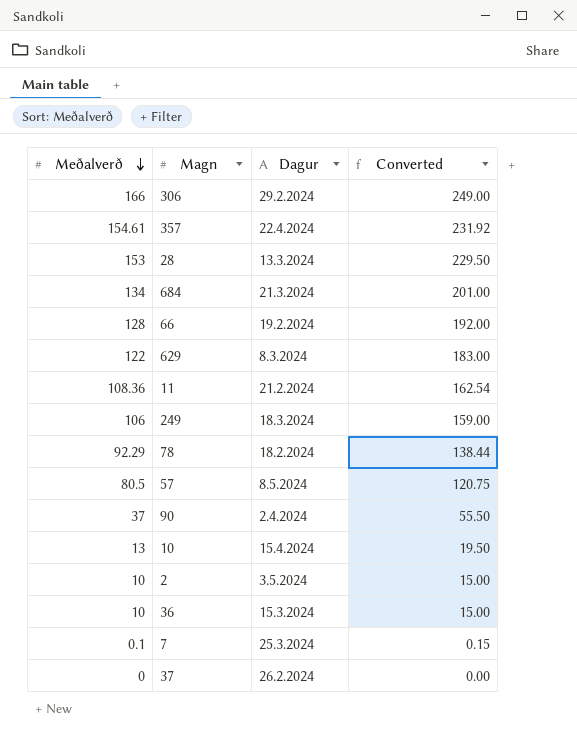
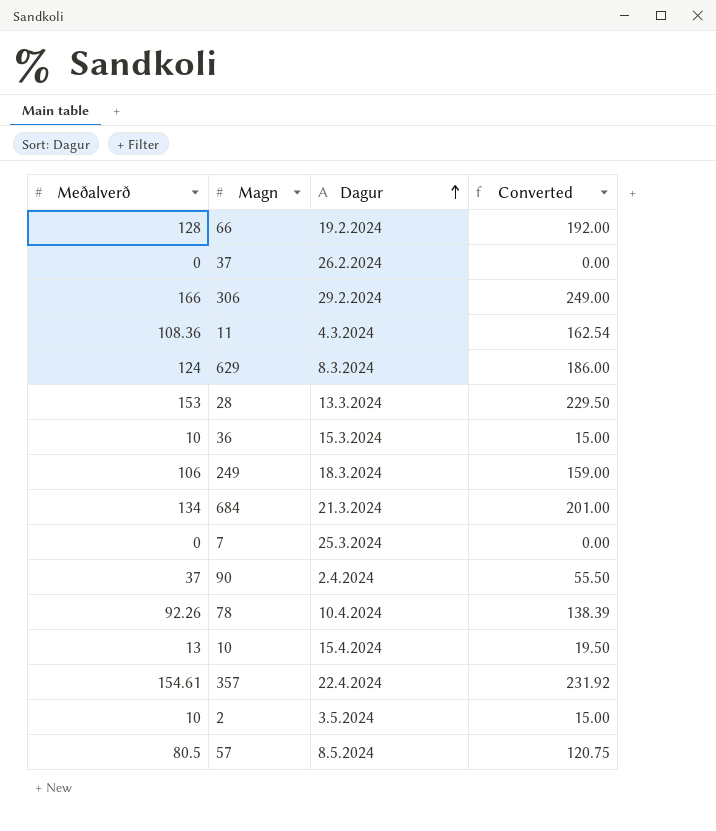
row order: Meðalverð descending -> Dagur ascending
11 | Dagur: 21.2.2024 -> 4.3.2024
629 | Meðalverð: 122 -> 124
629 | Converted: 183.00 -> 186.00
7 | Meðalverð: 0.1 -> 0
7 | Converted: 0.15 -> 0.00
78 | Meðalverð: 92.29 -> 92.26
78 | Dagur: 18.2.2024 -> 10.4.2024
78 | Converted: 138.44 -> 138.39

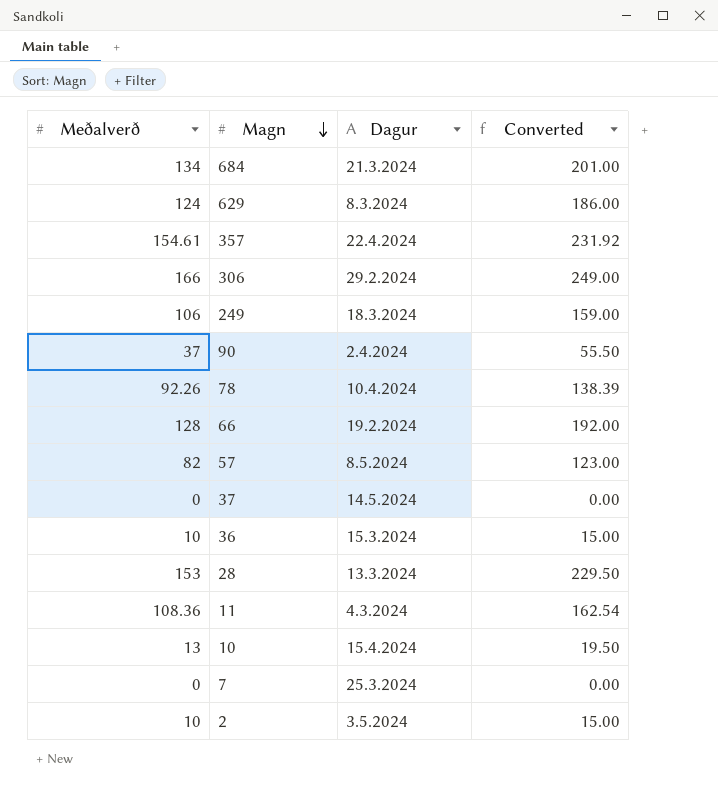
row order: Dagur ascending -> Magn descending
57 | Meðalverð: 80.5 -> 82
57 | Converted: 120.75 -> 123.00
37 | Dagur: 26.2.2024 -> 14.5.2024

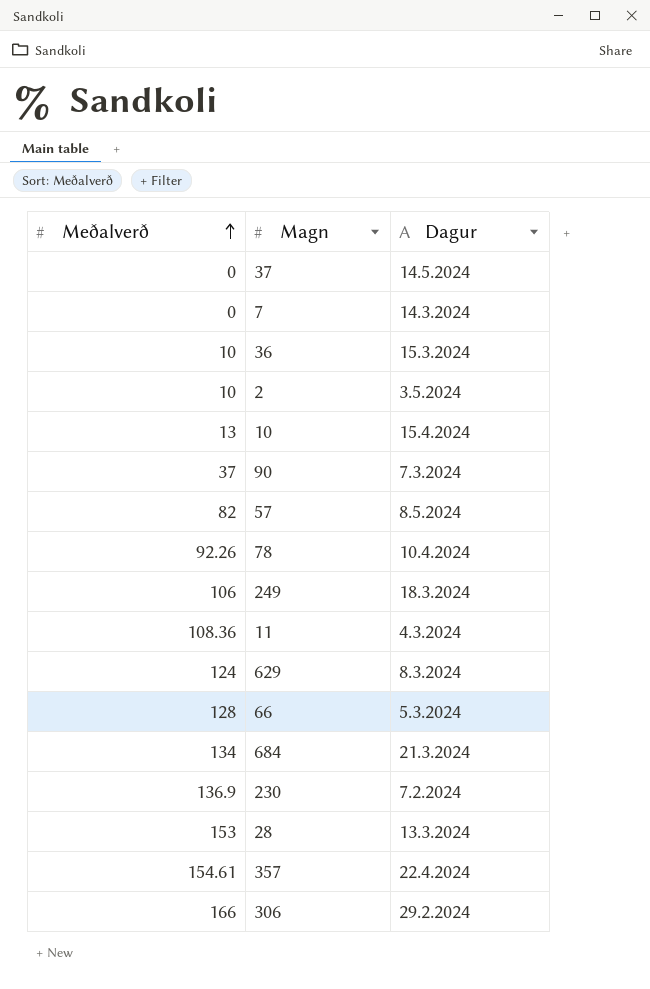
row order: Magn descending -> Meðalverð ascending
column Converted | formula: [Meðalverð] * 1.5 -> none
7 | Dagur: 25.3.2024 -> 14.3.2024
90 | Dagur: 2.4.2024 -> 7.3.2024
66 | Dagur: 19.2.2024 -> 5.3.2024
row 230: none -> 136.9 | 7.2.2024

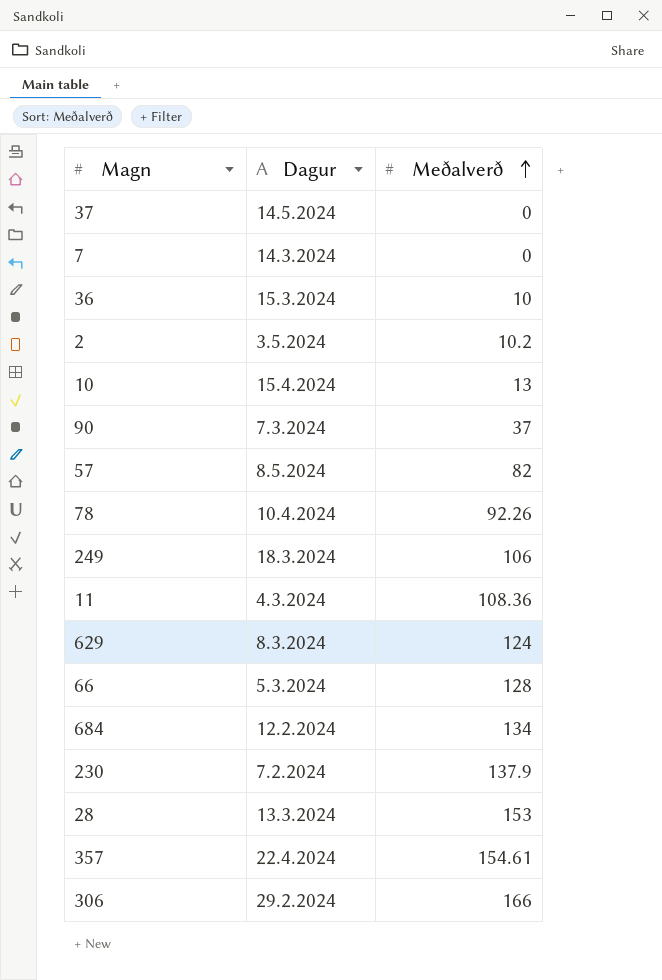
column Meðalverð | position: 1 -> 3
2 | Meðalverð: 10 -> 10.2
684 | Dagur: 21.3.2024 -> 12.2.2024
230 | Meðalverð: 136.9 -> 137.9

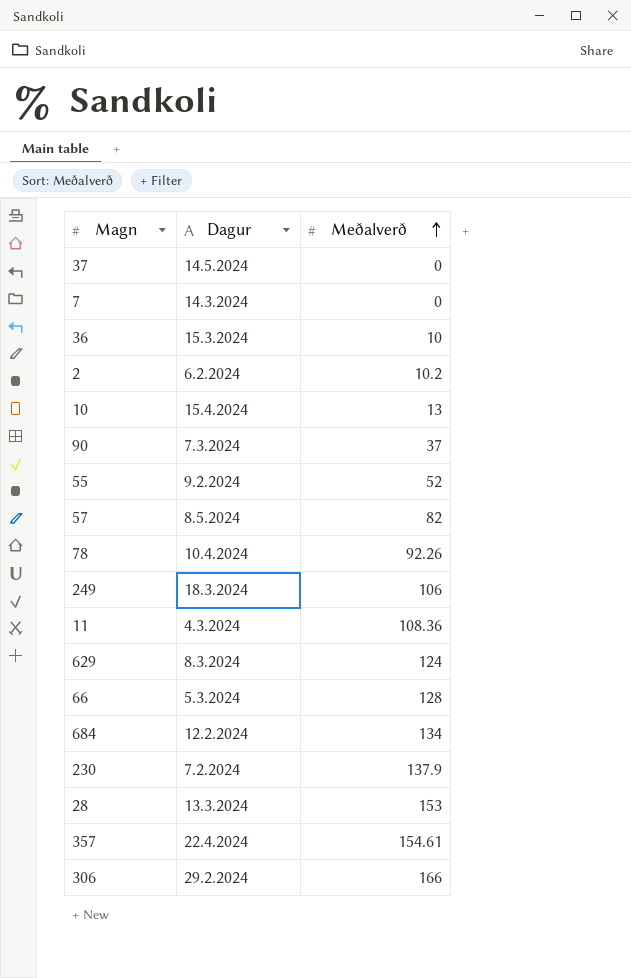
2 | Dagur: 3.5.2024 -> 6.2.2024
row 55: none -> 9.2.2024 | 52

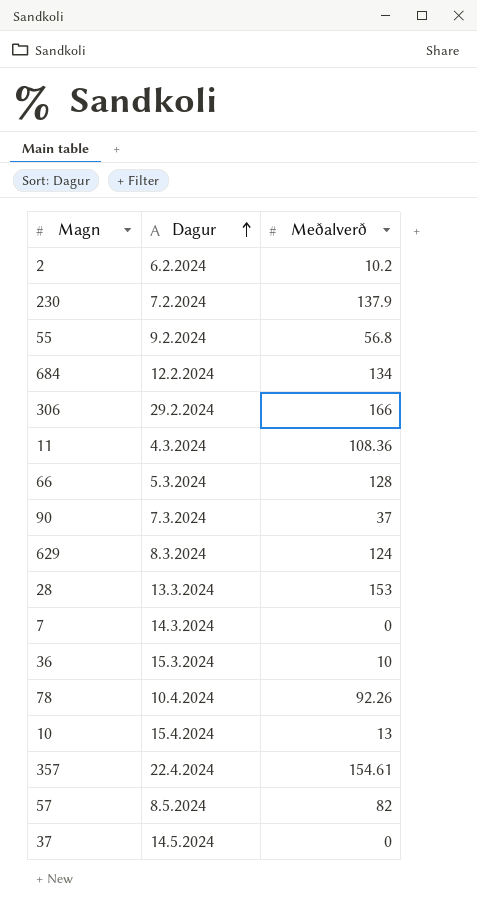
row order: Meðalverð ascending -> Dagur ascending
row 249: 18.3.2024 | 106 -> none
55 | Meðalverð: 52 -> 56.8

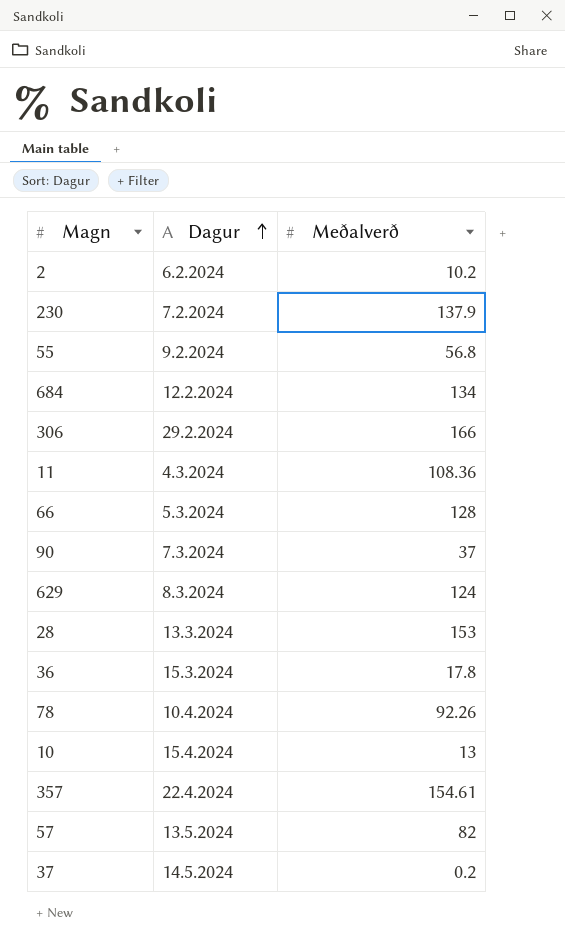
row 7: 14.3.2024 | 0 -> none
36 | Meðalverð: 10 -> 17.8
57 | Dagur: 8.5.2024 -> 13.5.2024
37 | Meðalverð: 0 -> 0.2

